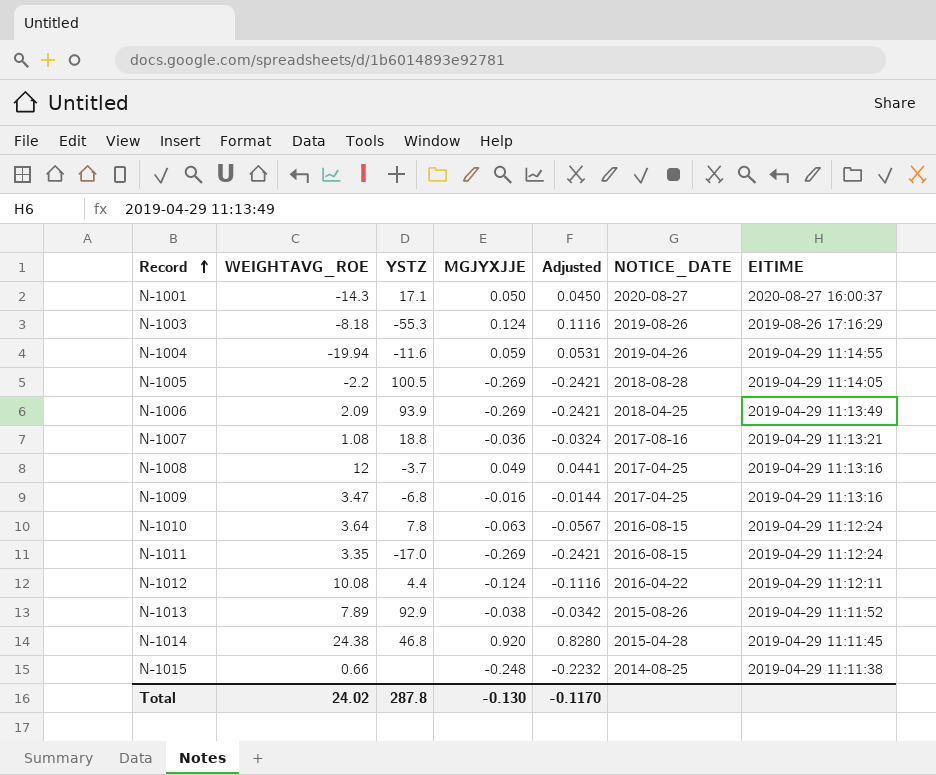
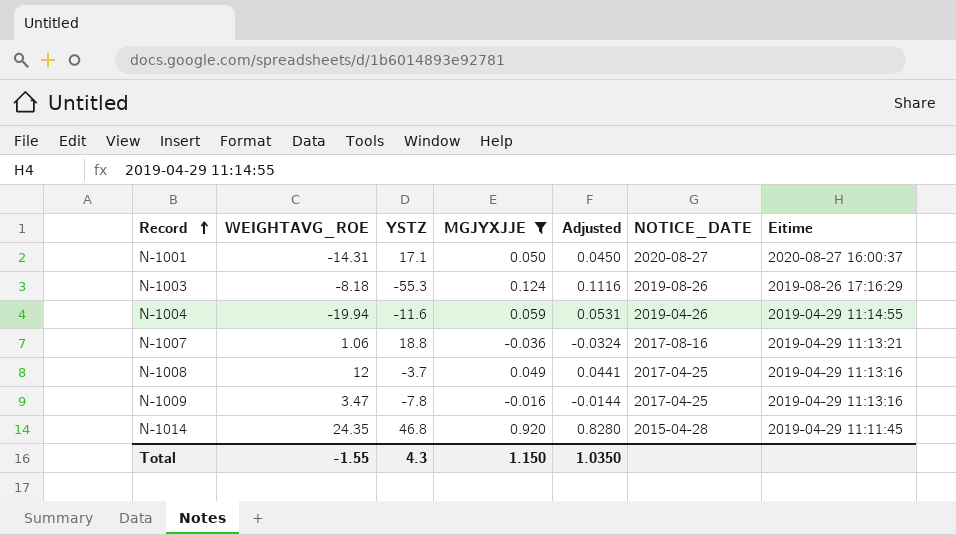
filter: none -> MGJYXJJE >= -0.036
column name: EITIME -> Eitime
N-1001 | WEIGHTAVG_ROE: -14.3 -> -14.31
N-1007 | WEIGHTAVG_ROE: 1.08 -> 1.06
N-1009 | YSTZ: -6.8 -> -7.8
N-1014 | WEIGHTAVG_ROE: 24.38 -> 24.35
Total | WEIGHTAVG_ROE: 24.02 -> -1.55
Total | YSTZ: 287.8 -> 4.3
Total | MGJYXJJE: -0.130 -> 1.150
Total | Adjusted: -0.1170 -> 1.0350

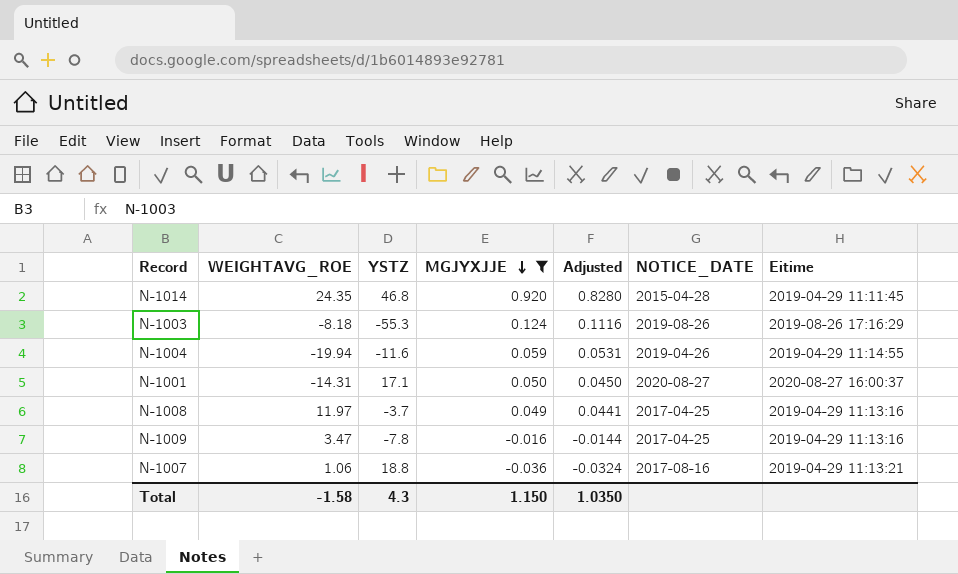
row order: Record ascending -> MGJYXJJE descending
N-1008 | WEIGHTAVG_ROE: 12 -> 11.97
Total | WEIGHTAVG_ROE: -1.55 -> -1.58

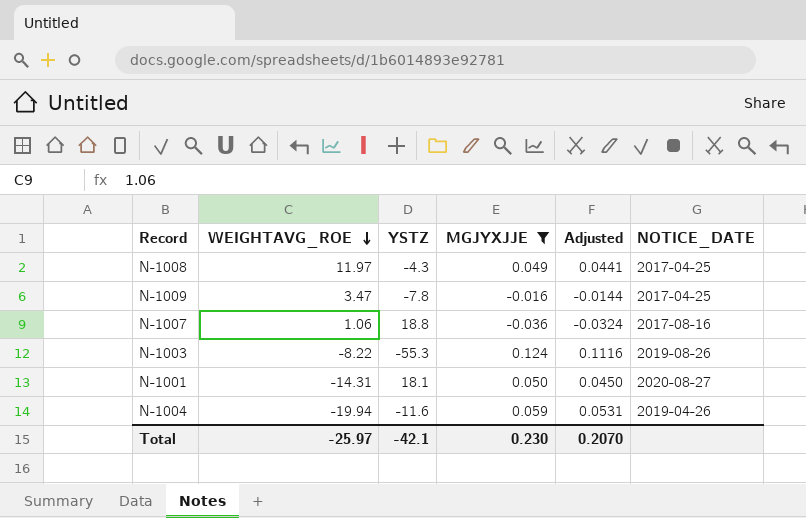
row order: MGJYXJJE descending -> WEIGHTAVG_ROE descending
column Eitime | position: 7 -> none
row N-1014: 24.35 | 46.8 | 0.920 | 0.8280 | 2015-04-28 | 2019-04-29 11:11:45 -> none
N-1008 | YSTZ: -3.7 -> -4.3
N-1003 | WEIGHTAVG_ROE: -8.18 -> -8.22
N-1001 | YSTZ: 17.1 -> 18.1
Total | WEIGHTAVG_ROE: -1.58 -> -25.97
Total | YSTZ: 4.3 -> -42.1
Total | MGJYXJJE: 1.150 -> 0.230
Total | Adjusted: 1.0350 -> 0.2070

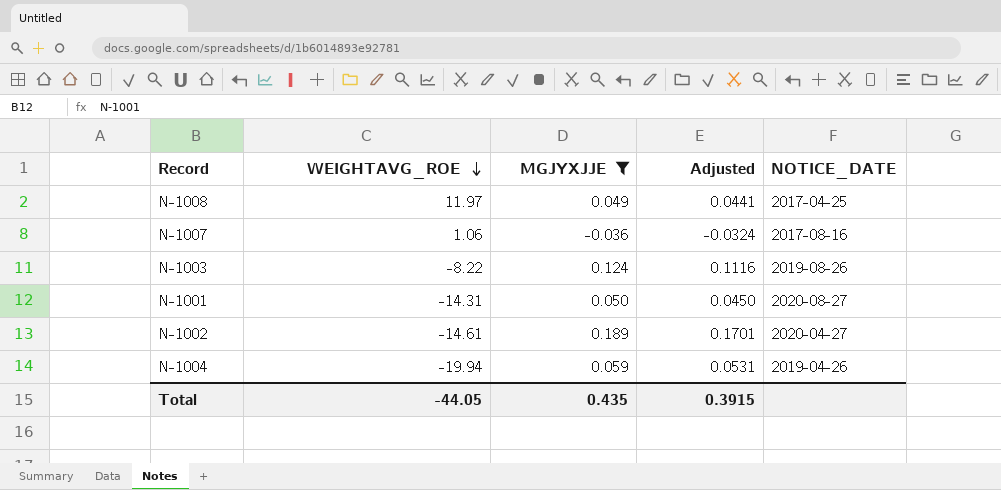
column YSTZ | position: 3 -> none
row N-1009: 3.47 | -7.8 | -0.016 | -0.0144 | 2017-04-25 -> none
row N-1002: none -> -14.61 | 0.189 | 0.1701 | 2020-04-27
Total | WEIGHTAVG_ROE: -25.97 -> -44.05
Total | MGJYXJJE: 0.230 -> 0.435
Total | Adjusted: 0.2070 -> 0.3915

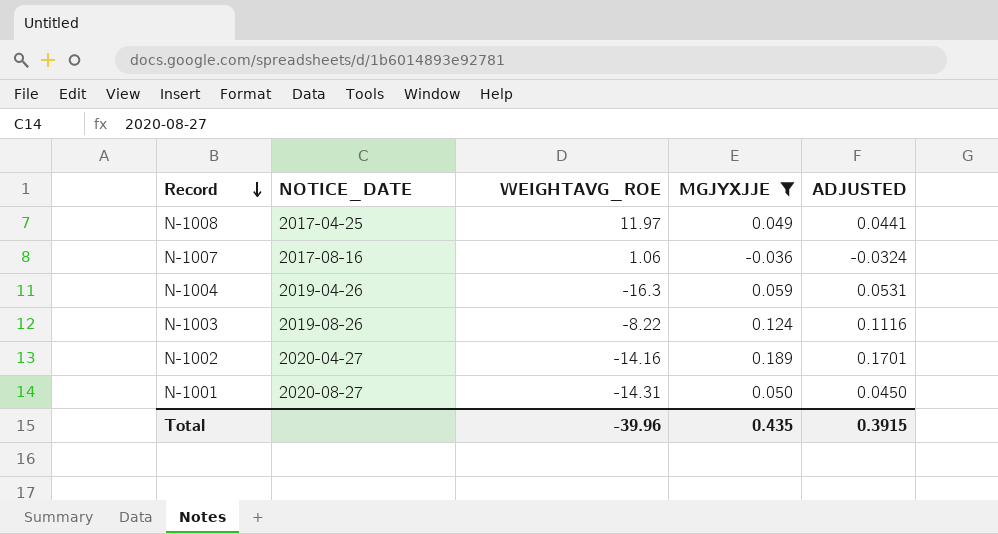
row order: WEIGHTAVG_ROE descending -> Record descending
column NOTICE_DATE | position: 5 -> 2
column name: Adjusted -> ADJUSTED
N-1004 | WEIGHTAVG_ROE: -19.94 -> -16.3
N-1002 | WEIGHTAVG_ROE: -14.61 -> -14.16
Total | WEIGHTAVG_ROE: -44.05 -> -39.96

